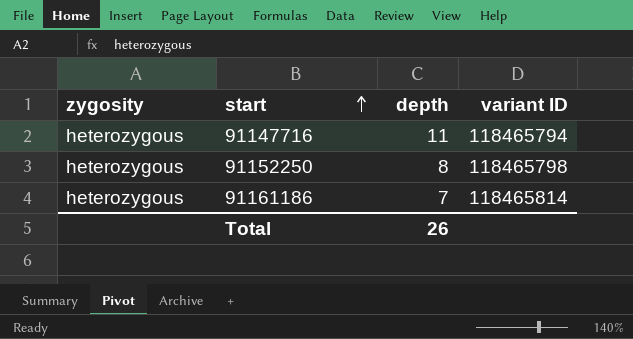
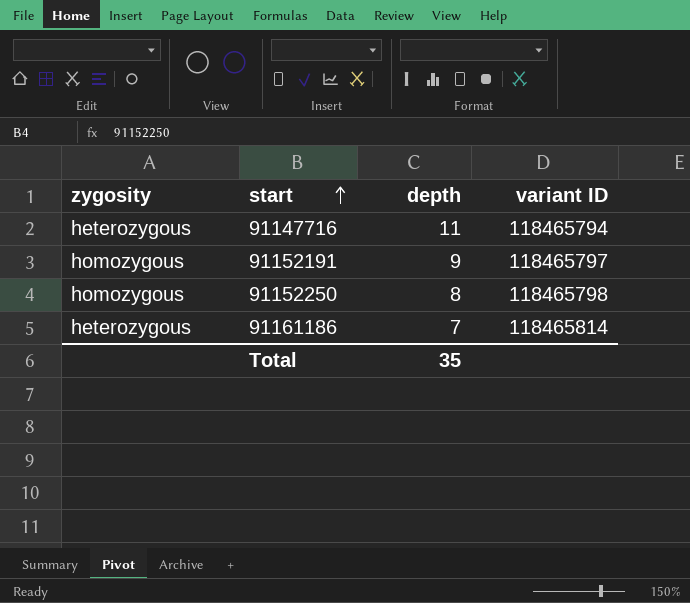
row 91152191: none -> homozygous | 9 | 118465797
91152250 | zygosity: heterozygous -> homozygous
Total | depth: 26 -> 35

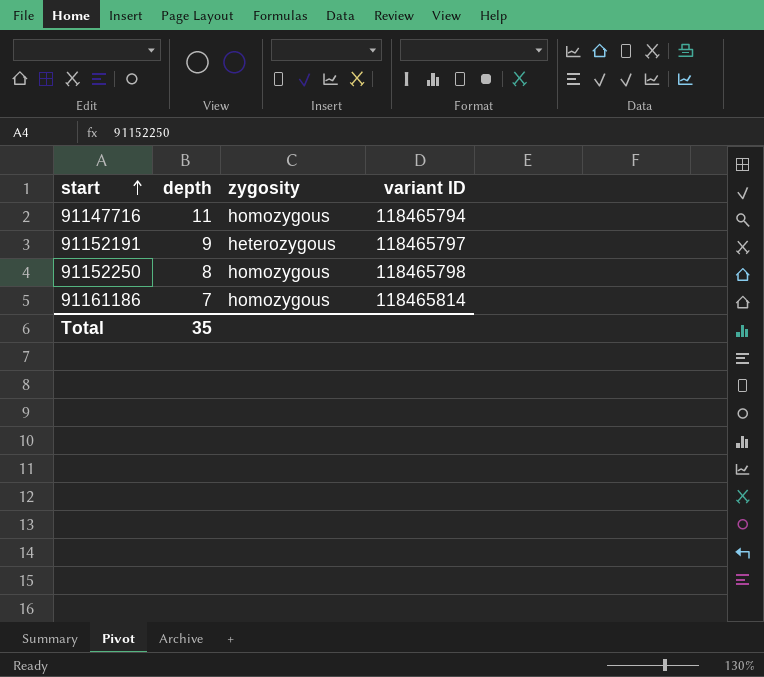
column zygosity | position: 1 -> 3
91147716 | zygosity: heterozygous -> homozygous
91152191 | zygosity: homozygous -> heterozygous
91161186 | zygosity: heterozygous -> homozygous

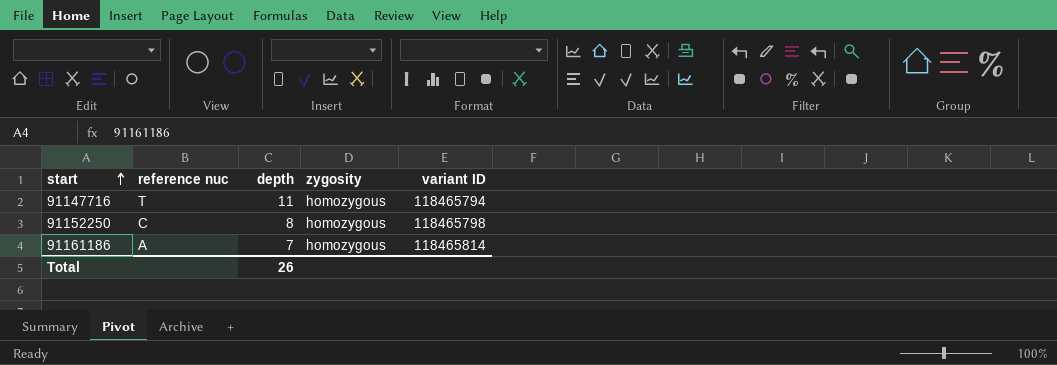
column reference nuc | position: none -> 2
row 91152191: 9 | heterozygous | 118465797 -> none
Total | depth: 35 -> 26

